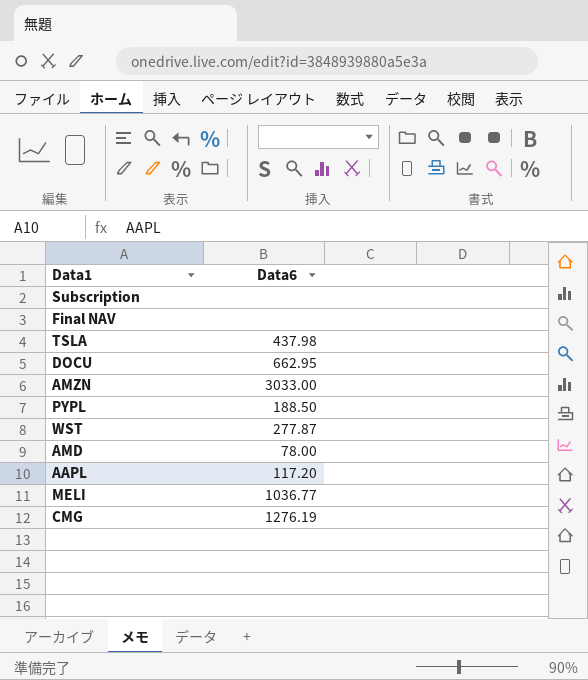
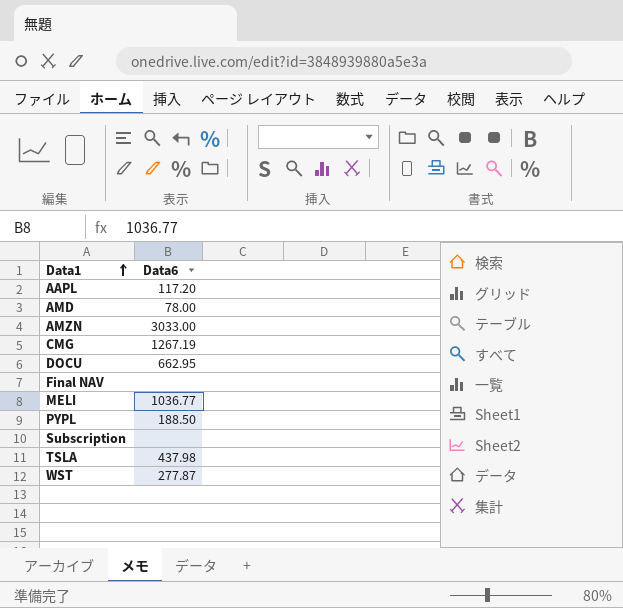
row order: none -> Data1 ascending
CMG | Data6: 1276.19 -> 1267.19

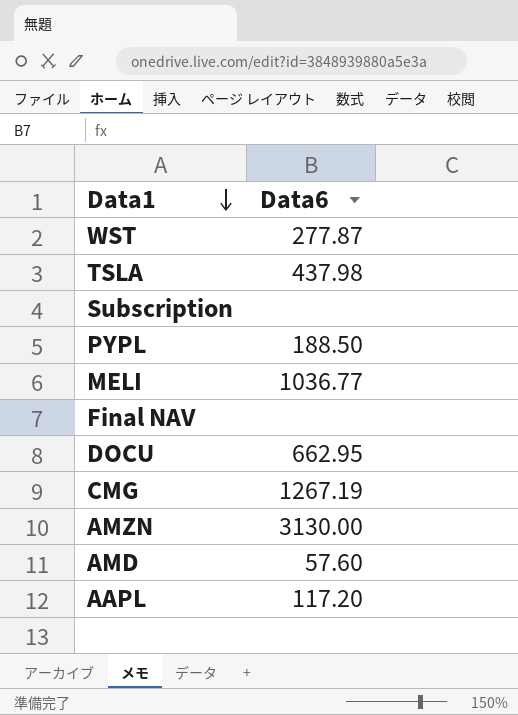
row order: Data1 ascending -> Data1 descending
AMZN | Data6: 3033.00 -> 3130.00
AMD | Data6: 78.00 -> 57.60

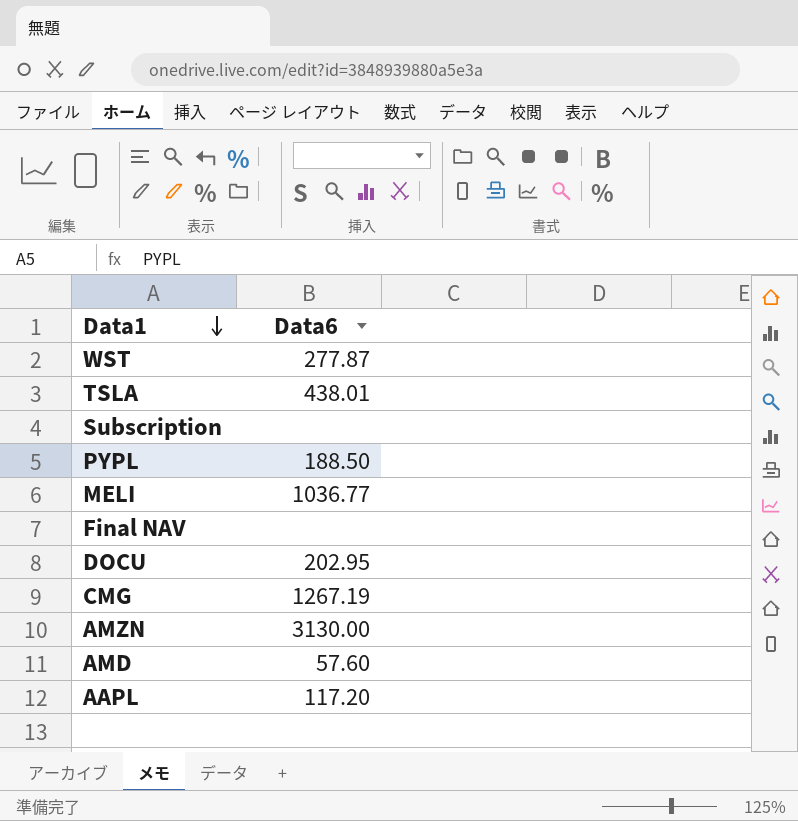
TSLA | Data6: 437.98 -> 438.01
DOCU | Data6: 662.95 -> 202.95

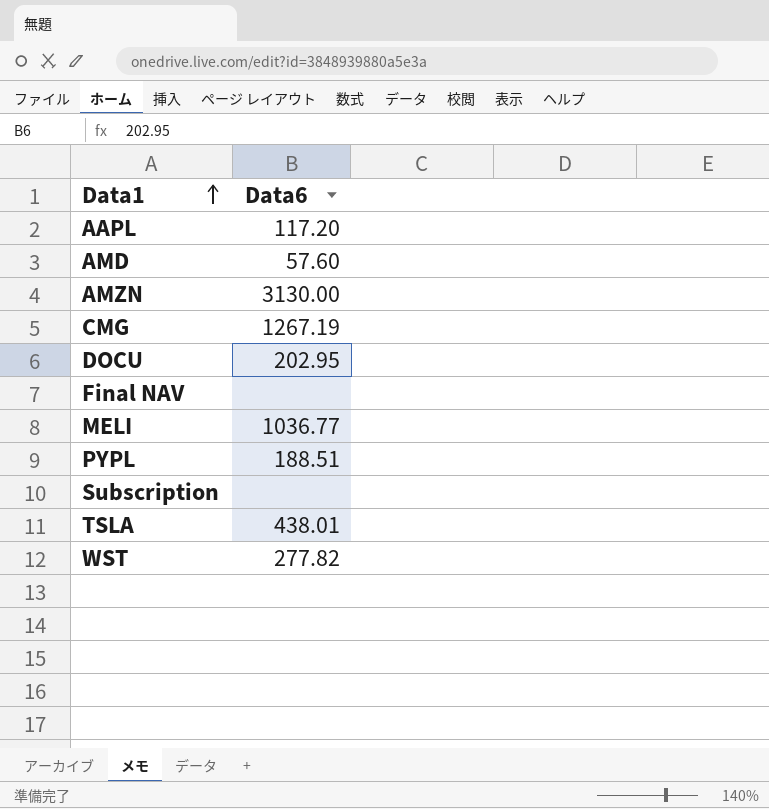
row order: Data1 descending -> Data1 ascending
PYPL | Data6: 188.50 -> 188.51
WST | Data6: 277.87 -> 277.82

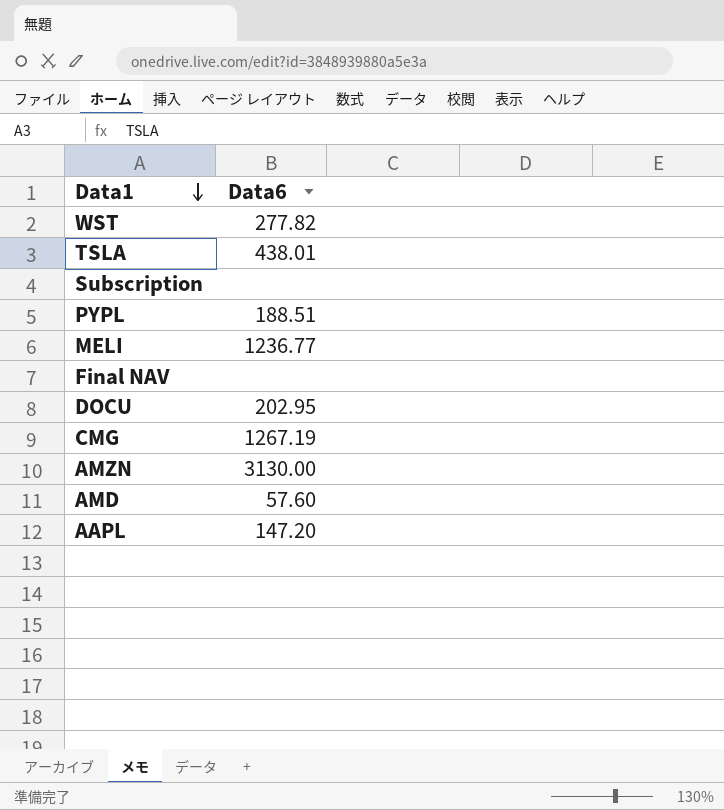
row order: Data1 ascending -> Data1 descending
MELI | Data6: 1036.77 -> 1236.77
AAPL | Data6: 117.20 -> 147.20

